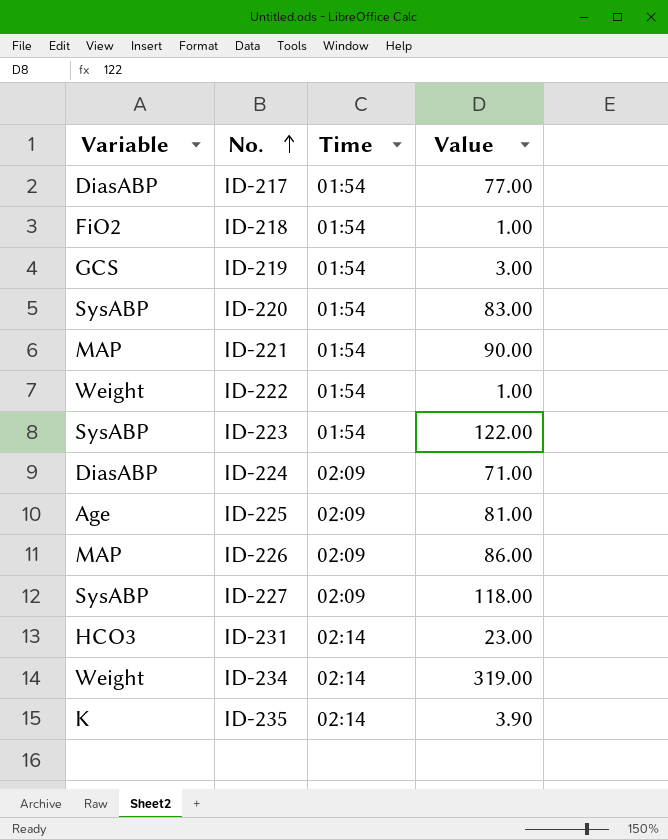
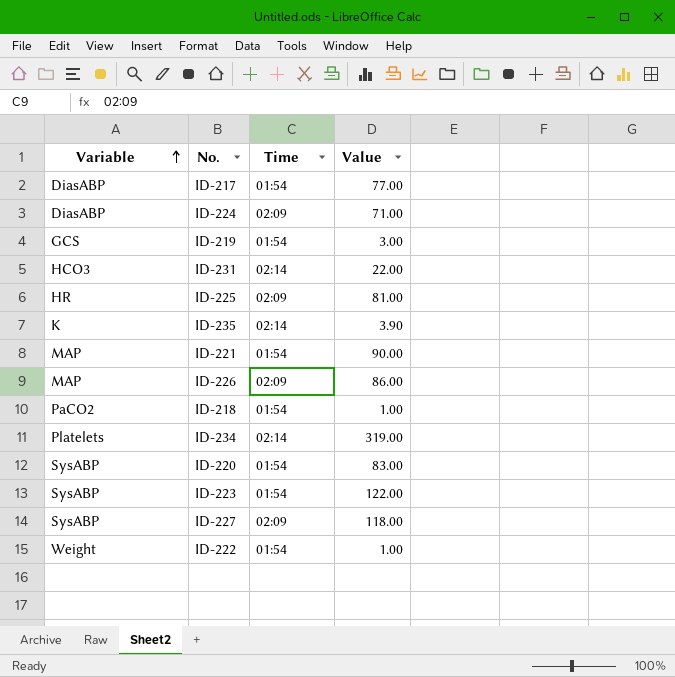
row order: No. ascending -> Variable ascending
ID-231 | Value: 23.00 -> 22.00
ID-225 | Variable: Age -> HR
ID-218 | Variable: FiO2 -> PaCO2
ID-234 | Variable: Weight -> Platelets

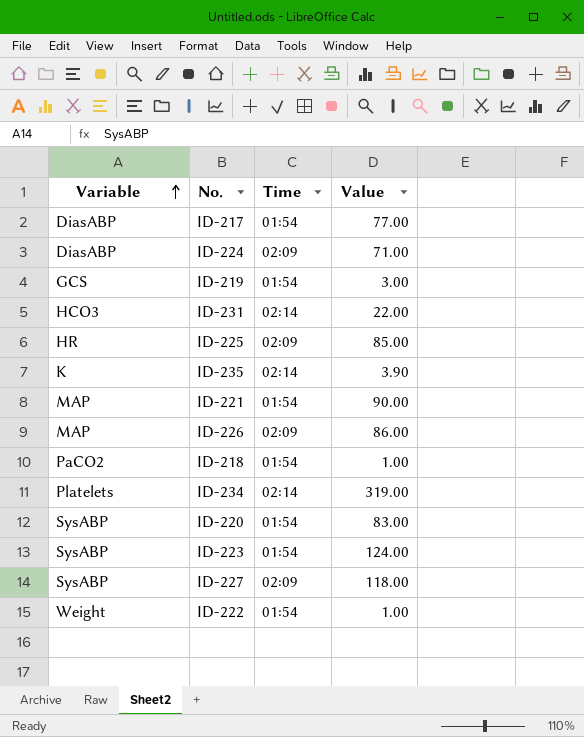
ID-225 | Value: 81.00 -> 85.00
ID-223 | Value: 122.00 -> 124.00

